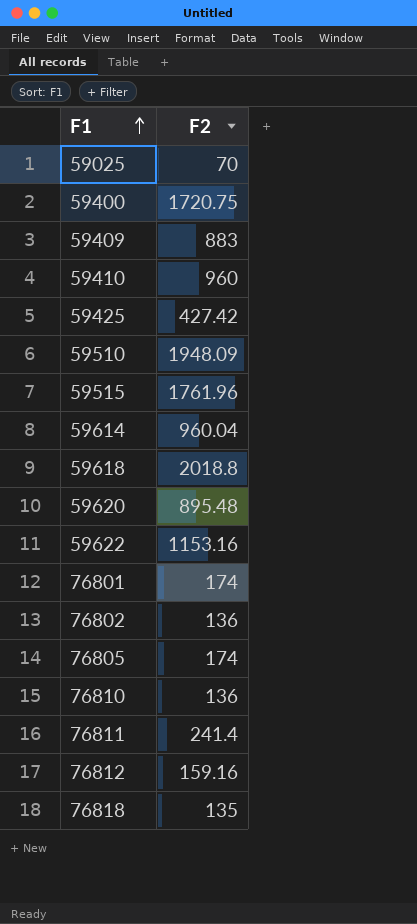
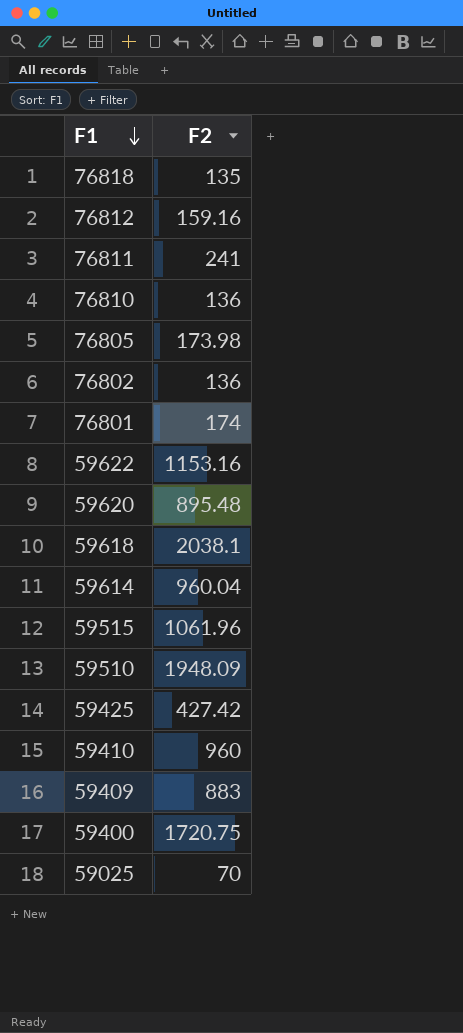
row order: F1 ascending -> F1 descending
76811 | F2: 241.4 -> 241
76805 | F2: 174 -> 173.98
59618 | F2: 2018.8 -> 2038.1
59515 | F2: 1761.96 -> 1061.96

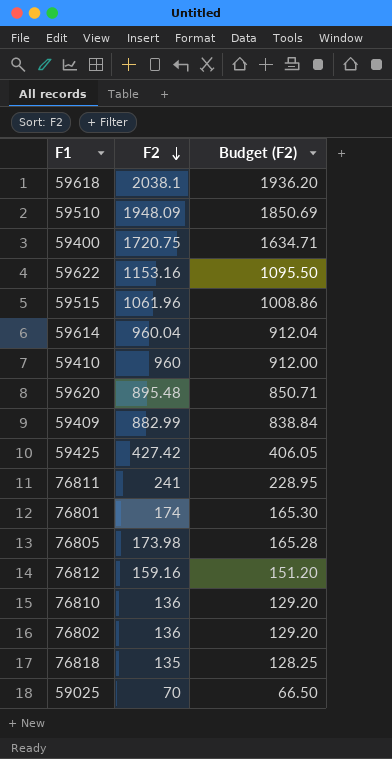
row order: F1 descending -> F2 descending
column Budget (F2) | formula: none -> [F2] * 0.95
59409 | F2: 883 -> 882.99

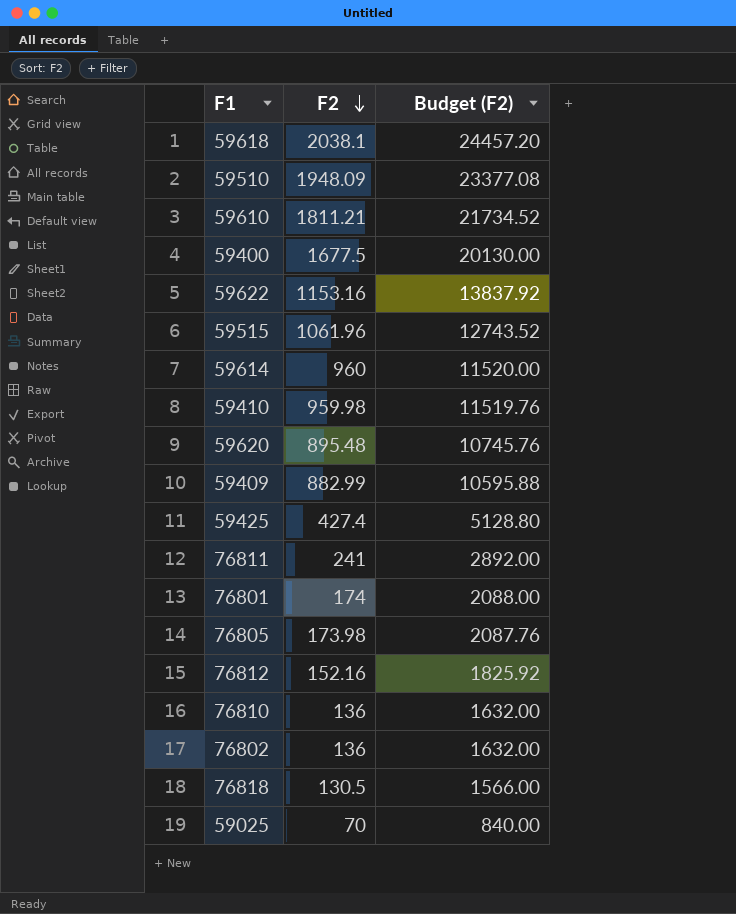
column Budget (F2) | formula: [F2] * 0.95 -> [F2] * 12
row 59610: none -> 1811.21 | 21734.52
59400 | F2: 1720.75 -> 1677.5
59614 | F2: 960.04 -> 960
59410 | F2: 960 -> 959.98
59425 | F2: 427.42 -> 427.4
76812 | F2: 159.16 -> 152.16
76818 | F2: 135 -> 130.5

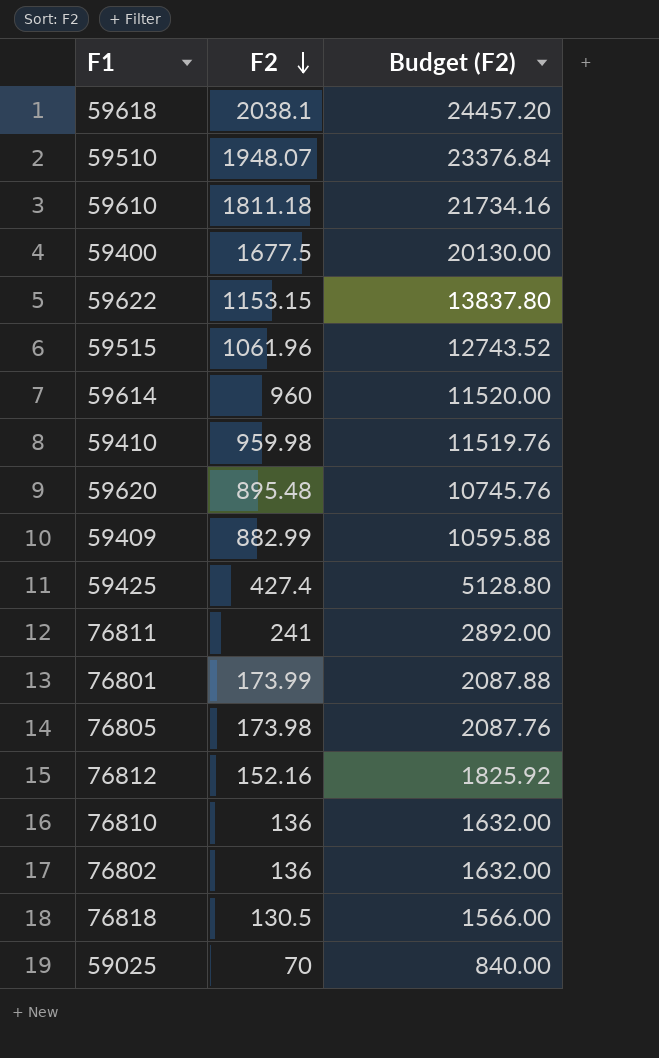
59510 | F2: 1948.09 -> 1948.07
59510 | Budget (F2): 23377.08 -> 23376.84
59610 | F2: 1811.21 -> 1811.18
59610 | Budget (F2): 21734.52 -> 21734.16
59622 | F2: 1153.16 -> 1153.15
59622 | Budget (F2): 13837.92 -> 13837.80
76801 | F2: 174 -> 173.99
76801 | Budget (F2): 2088.00 -> 2087.88

